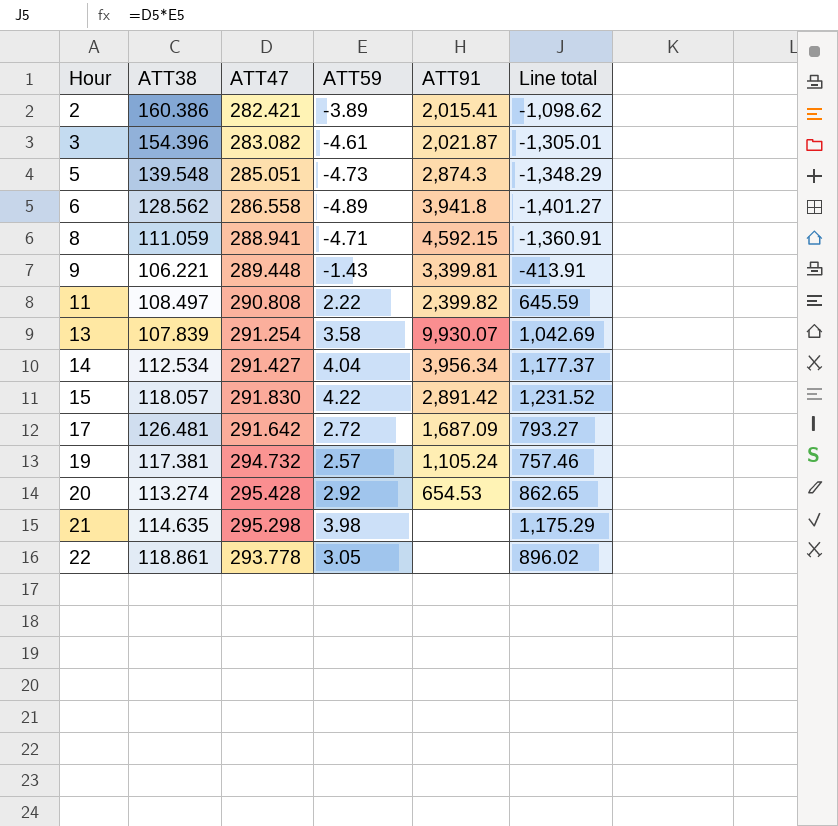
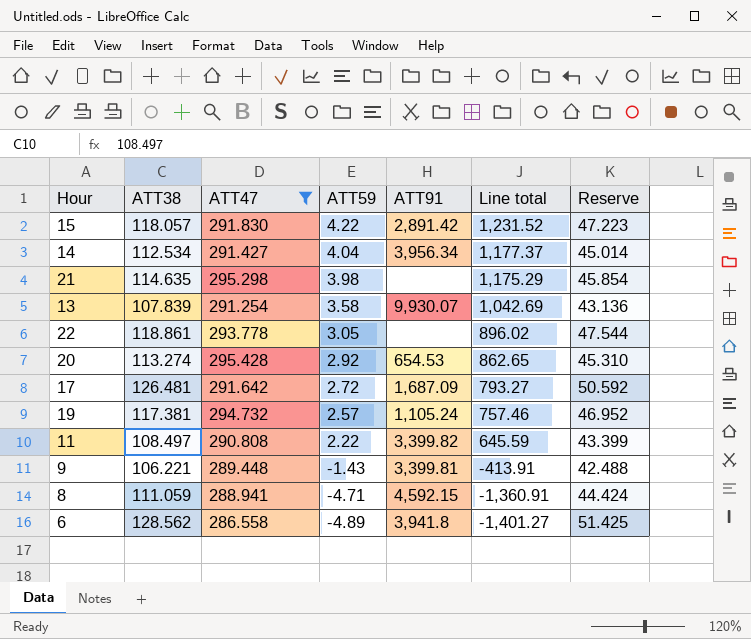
filter: none -> ATT47 >= 286.558
row order: Hour ascending -> ATT59 descending
column Reserve | formula: none -> [ATT38] * 0.4
11 | ATT91: 2,399.82 -> 3,399.82

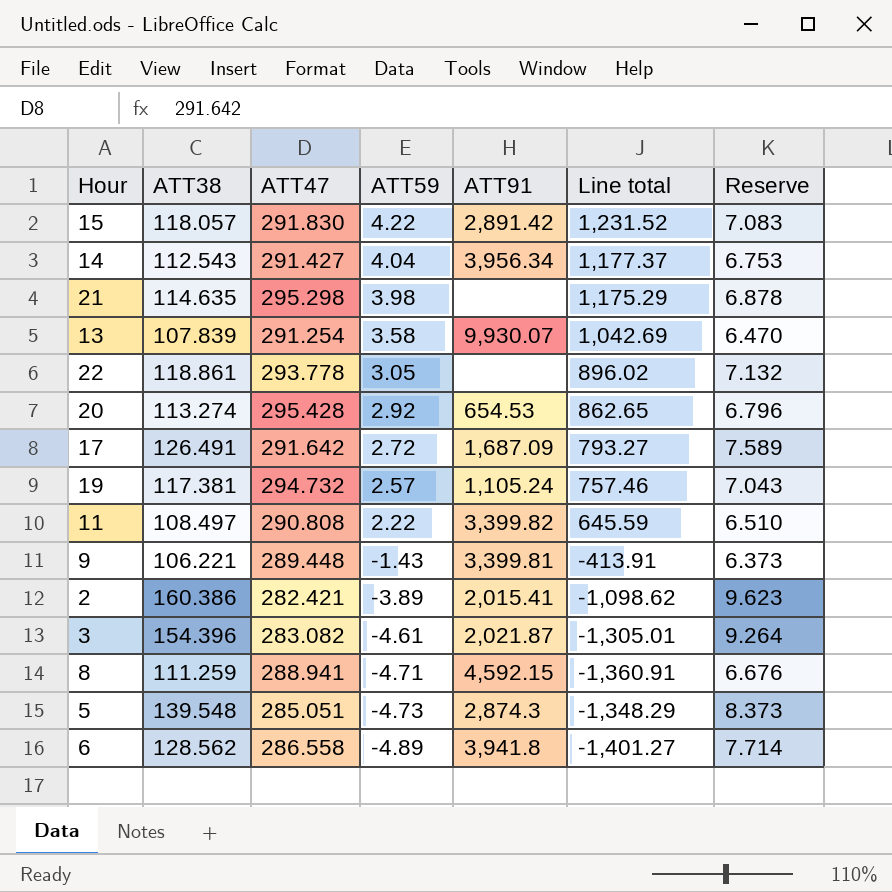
filter: ATT47 >= 286.558 -> none
column Reserve | formula: [ATT38] * 0.4 -> [ATT38] * 0.06
14 | ATT38: 112.534 -> 112.543
17 | ATT38: 126.481 -> 126.491
8 | ATT38: 111.059 -> 111.259

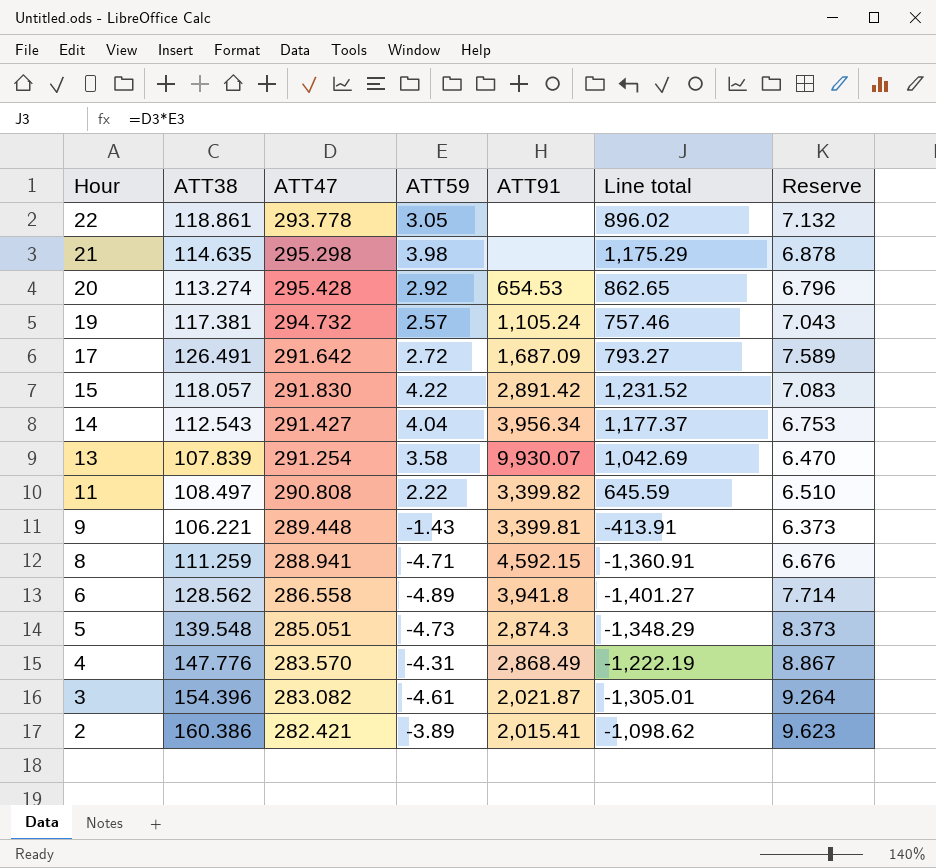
row order: ATT59 descending -> Hour descending
row 4: none -> 147.776 | 283.570 | -4.31 | 2,868.49 | -1,222.19 | 8.867

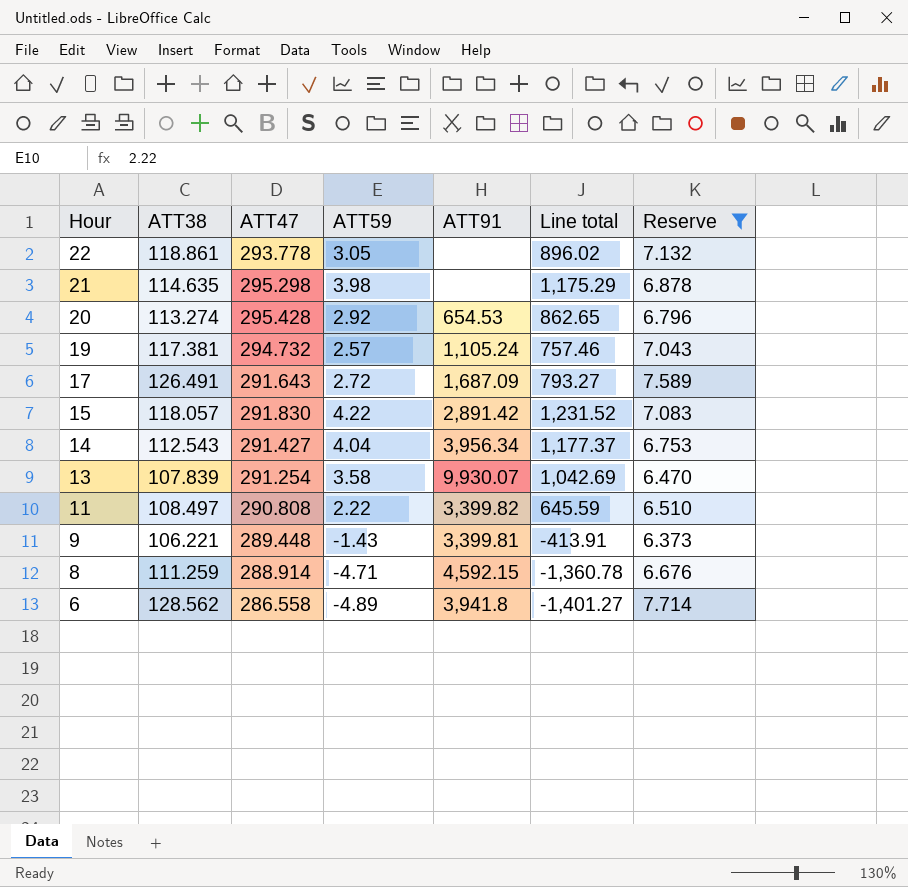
filter: none -> Reserve <= 7.714
17 | ATT47: 291.642 -> 291.643
8 | ATT47: 288.941 -> 288.914
8 | Line total: -1,360.91 -> -1,360.78

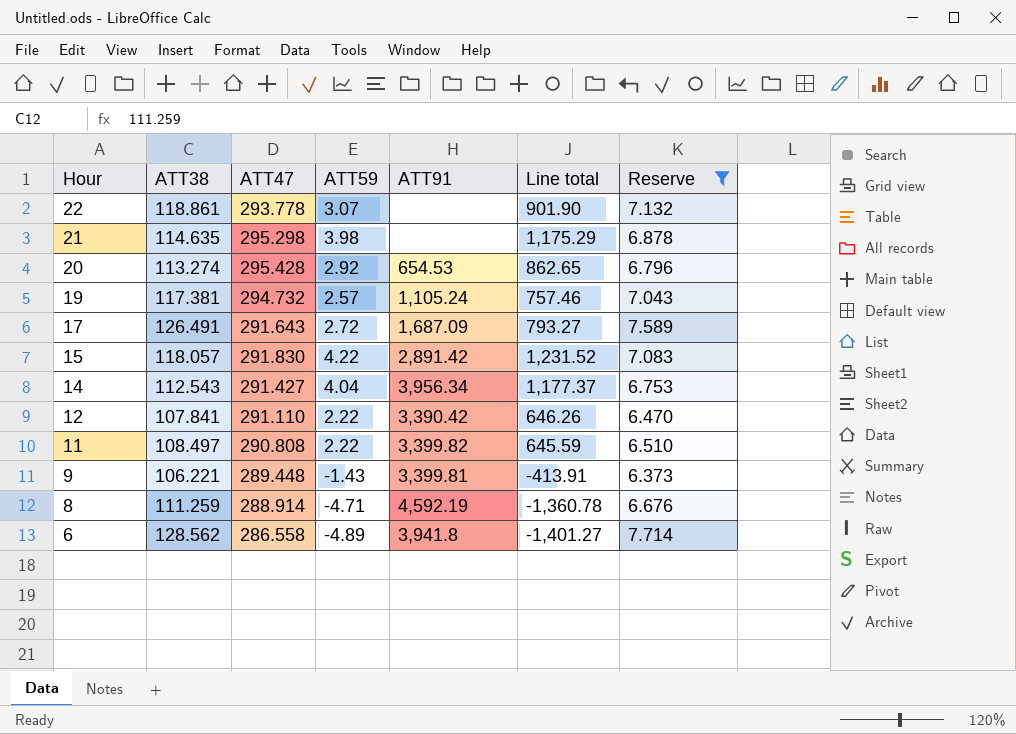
row 13: 107.839 | 291.254 | 3.58 | 9,930.07 | 1,042.69 | 6.470 -> none
22 | ATT59: 3.05 -> 3.07
22 | Line total: 896.02 -> 901.90
row 12: none -> 107.841 | 291.110 | 2.22 | 3,390.42 | 646.26 | 6.470
8 | ATT91: 4,592.15 -> 4,592.19

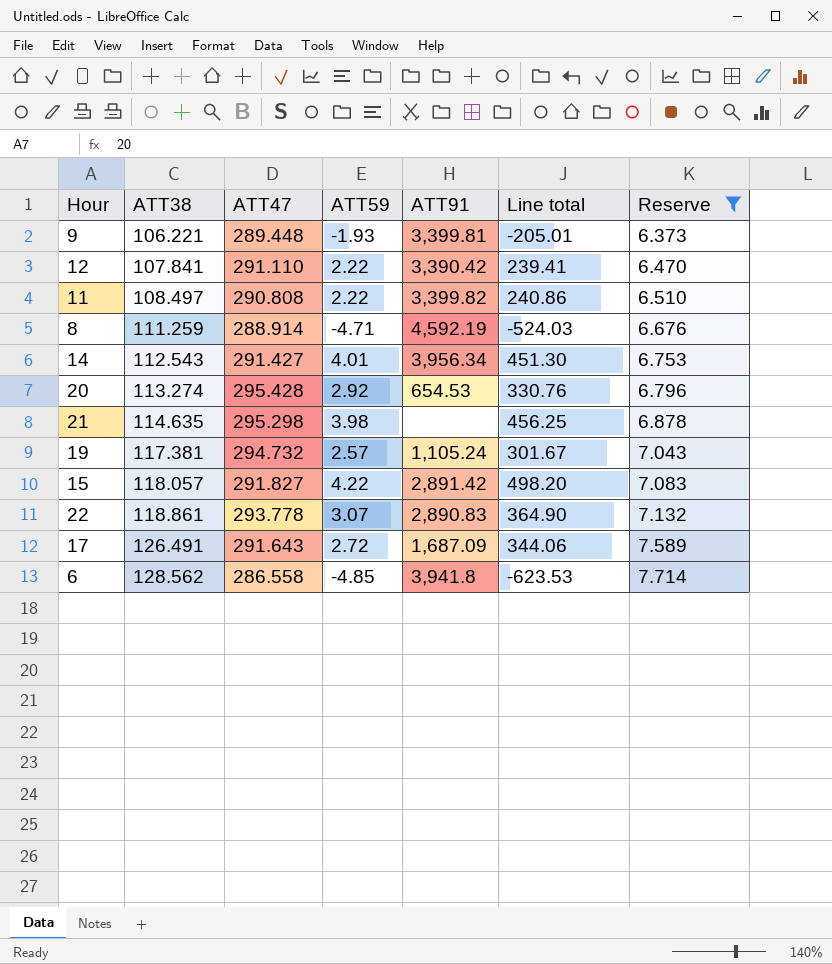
row order: Hour descending -> ATT38 ascending
column Line total | formula: [ATT47] * [ATT59] -> [ATT38] * [ATT59]
9 | ATT59: -1.43 -> -1.93
14 | ATT59: 4.04 -> 4.01
15 | ATT47: 291.830 -> 291.827
22 | ATT91: none -> 2,890.83
6 | ATT59: -4.89 -> -4.85

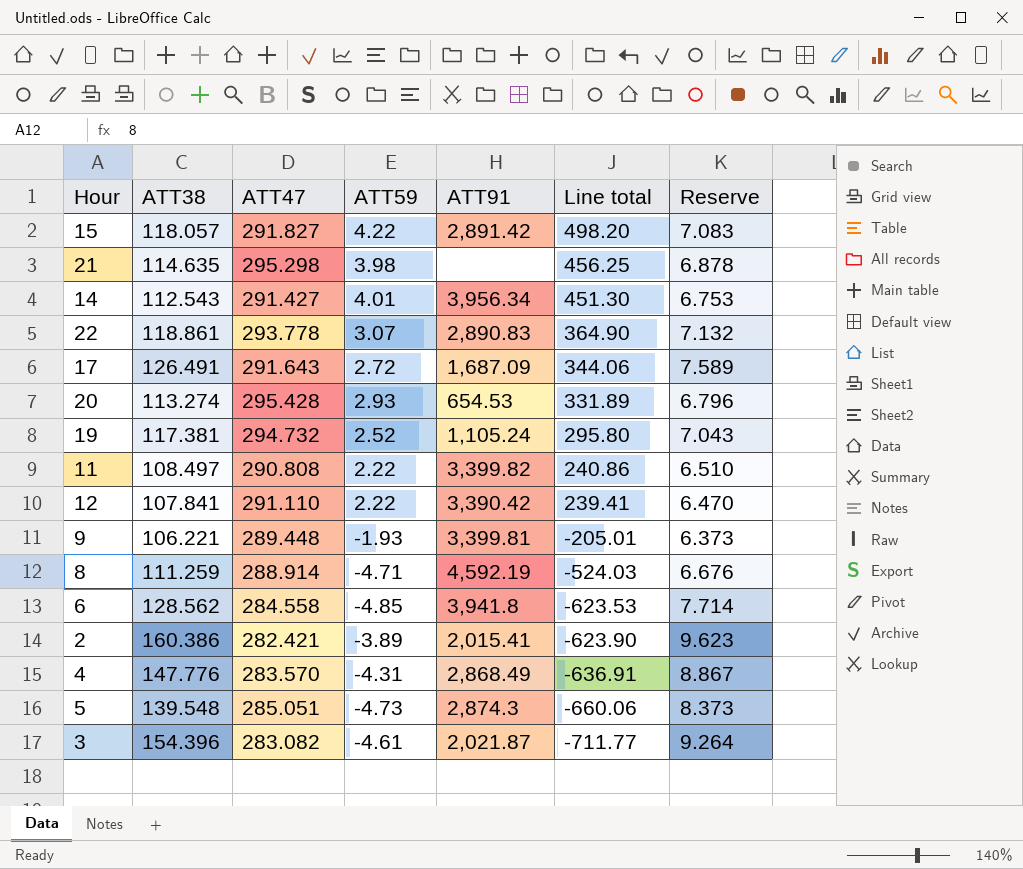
filter: Reserve <= 7.714 -> none
row order: ATT38 ascending -> Line total descending
20 | ATT59: 2.92 -> 2.93
20 | Line total: 330.76 -> 331.89
19 | ATT59: 2.57 -> 2.52
19 | Line total: 301.67 -> 295.80
6 | ATT47: 286.558 -> 284.558

